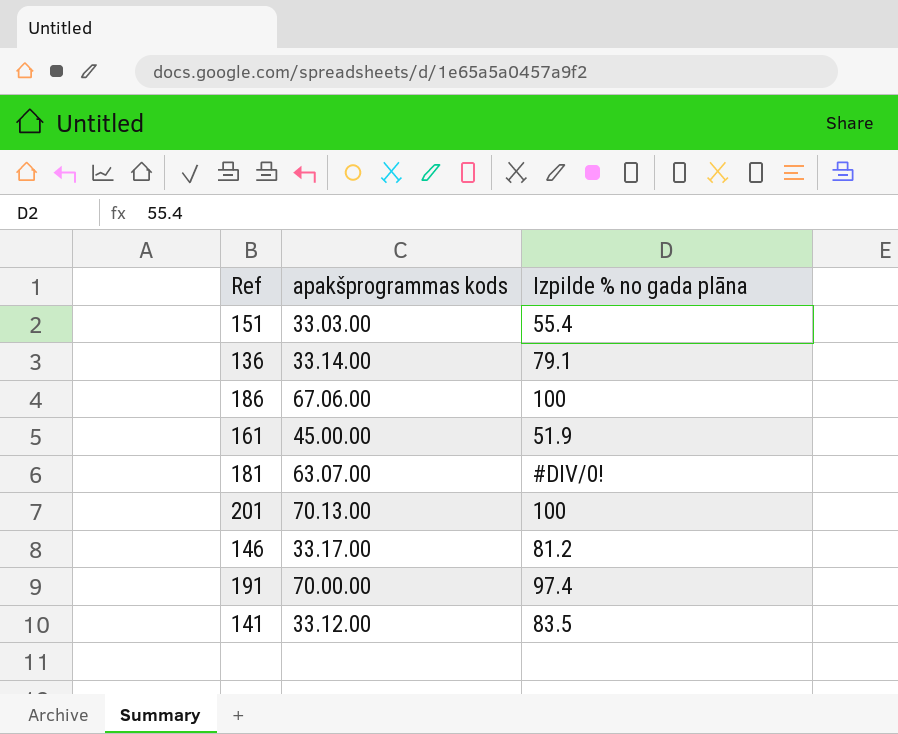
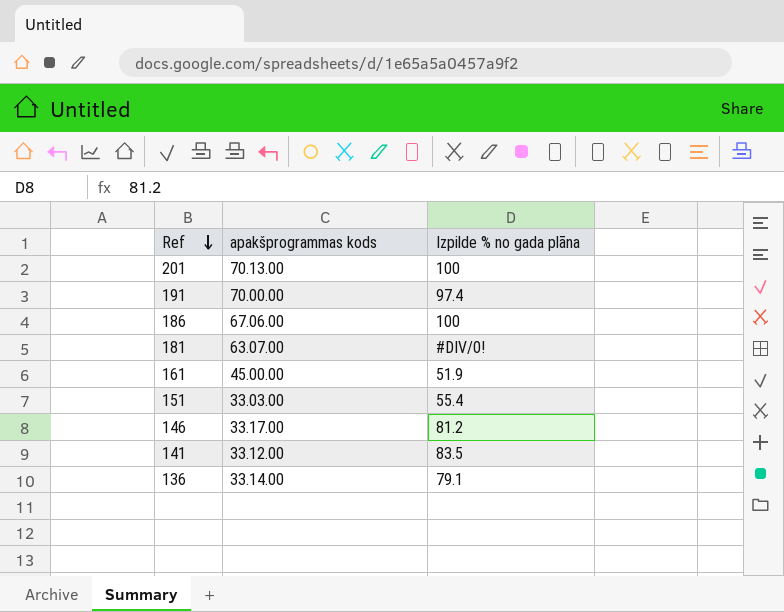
row order: none -> Ref descending

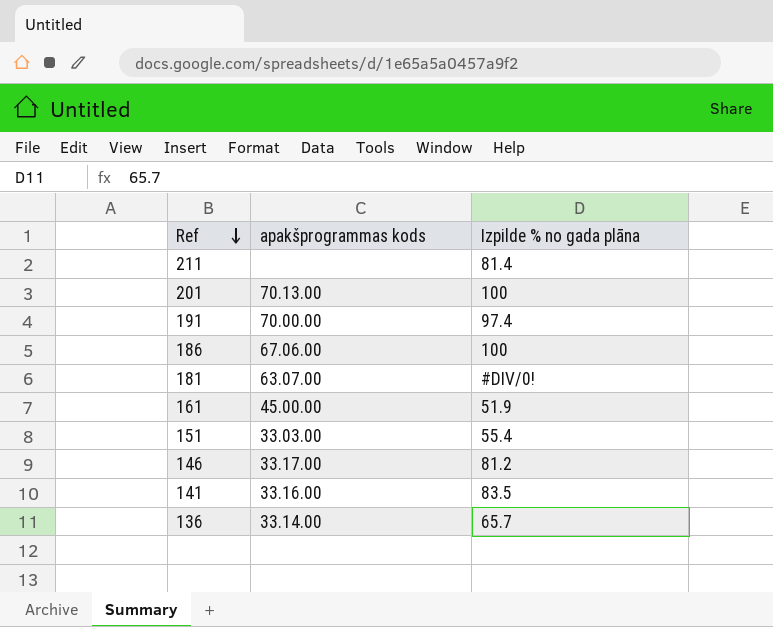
row 211: none -> none | 81.4
141 | apakšprogrammas kods: 33.12.00 -> 33.16.00
136 | Izpilde % no gada plāna: 79.1 -> 65.7

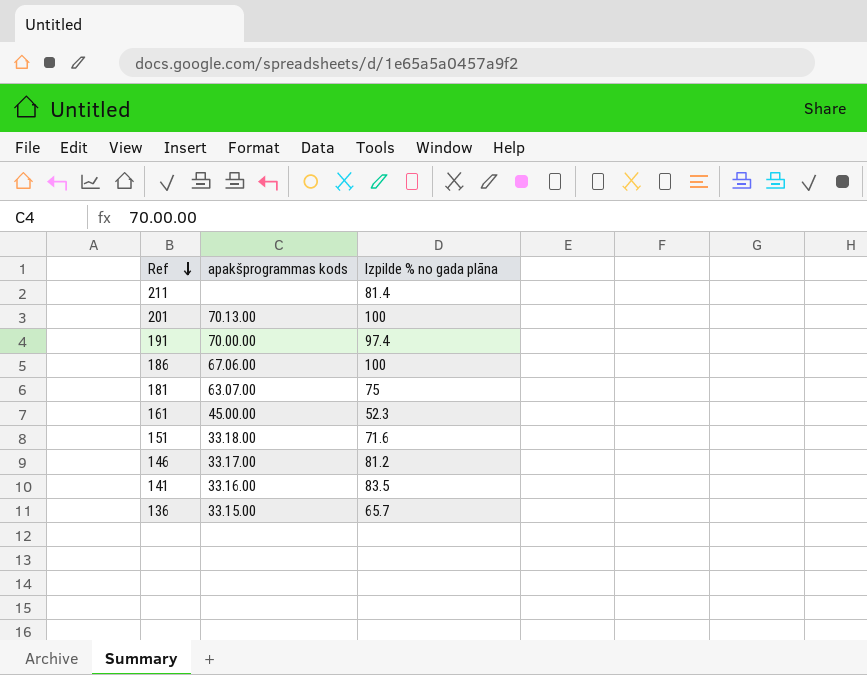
181 | Izpilde % no gada plāna: #DIV/0! -> 75
161 | Izpilde % no gada plāna: 51.9 -> 52.3
151 | apakšprogrammas kods: 33.03.00 -> 33.18.00
151 | Izpilde % no gada plāna: 55.4 -> 71.6
136 | apakšprogrammas kods: 33.14.00 -> 33.15.00

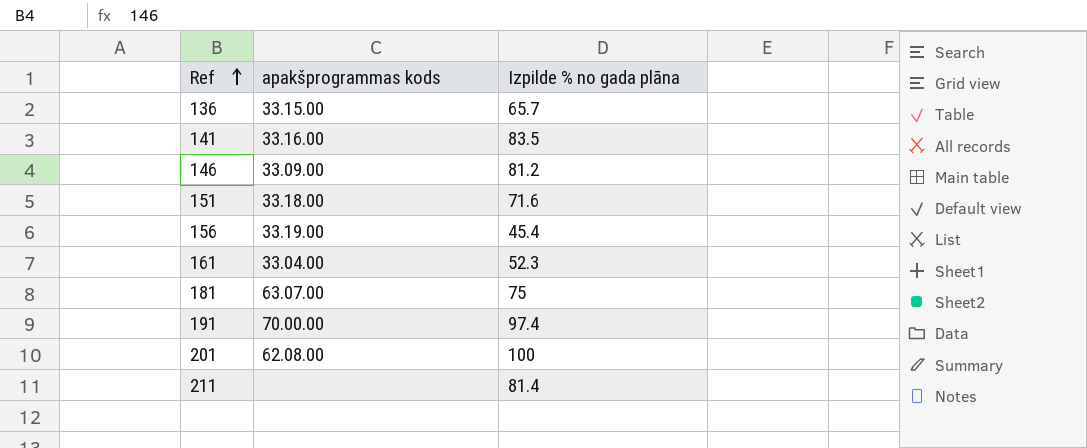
row order: Ref descending -> Ref ascending
row 186: 67.06.00 | 100 -> none
146 | apakšprogrammas kods: 33.17.00 -> 33.09.00
row 156: none -> 33.19.00 | 45.4
161 | apakšprogrammas kods: 45.00.00 -> 33.04.00
201 | apakšprogrammas kods: 70.13.00 -> 62.08.00

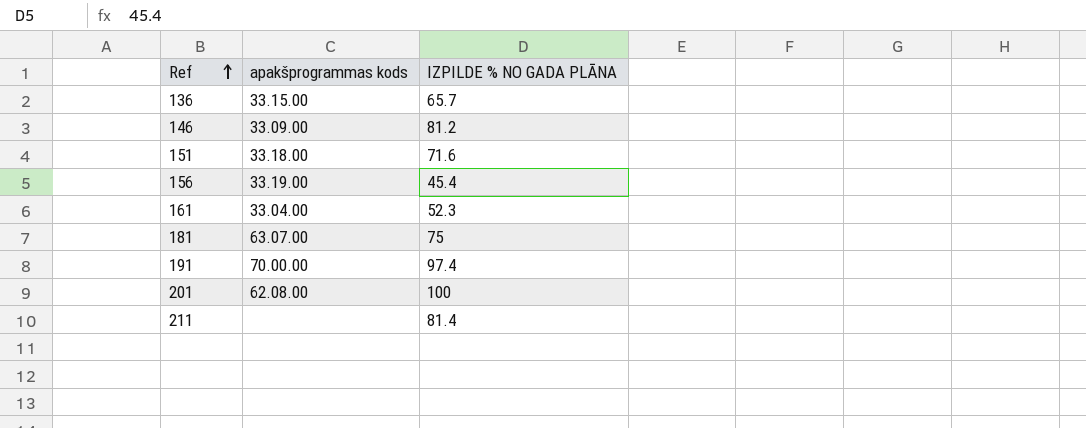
column name: Izpilde % no gada plāna -> IZPILDE % NO GADA PLĀNA
row 141: 33.16.00 | 83.5 -> none

